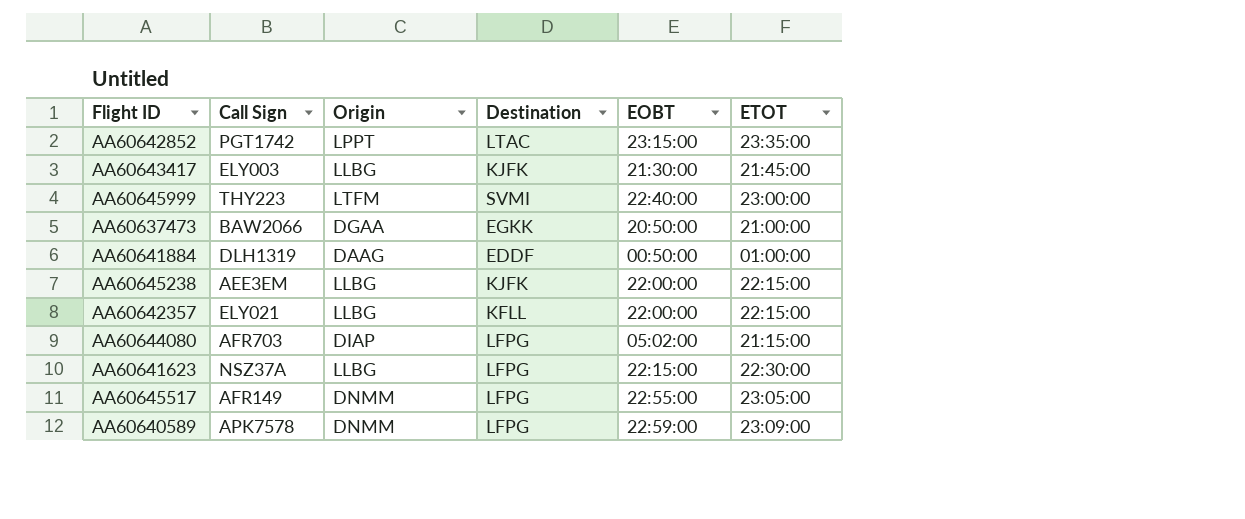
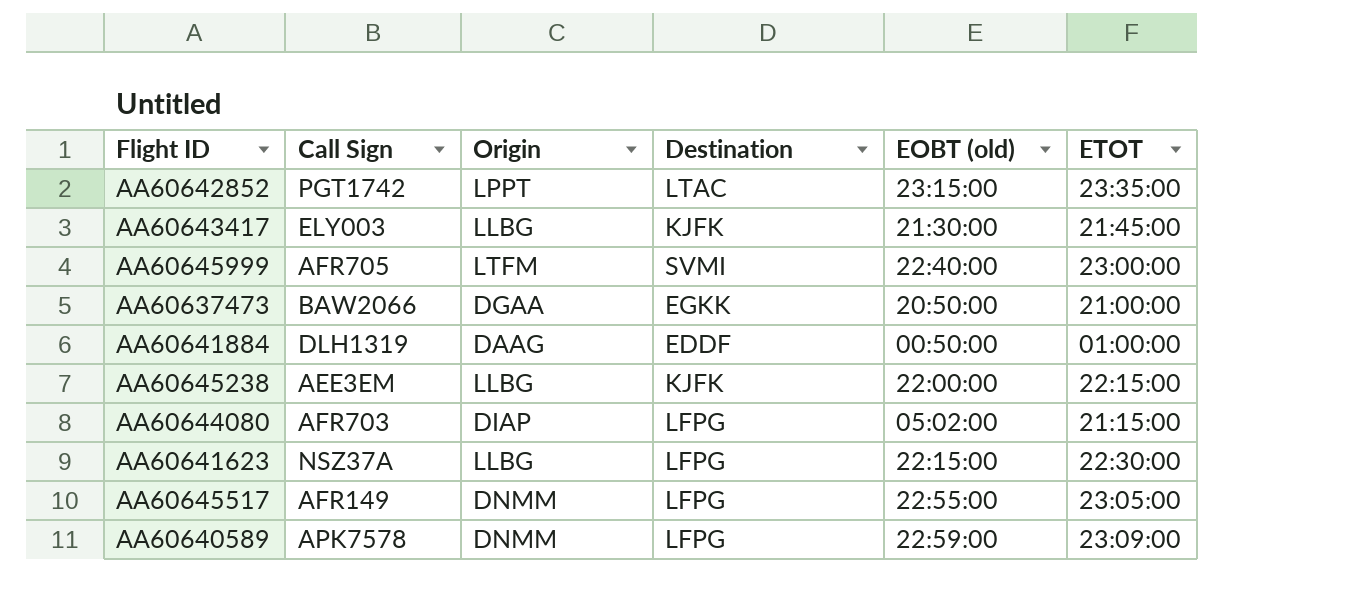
column name: EOBT -> EOBT (old)
row AA60642357: ELY021 | LLBG | KFLL | 22:00:00 | 22:15:00 -> none
AA60645999 | Call Sign: THY223 -> AFR705

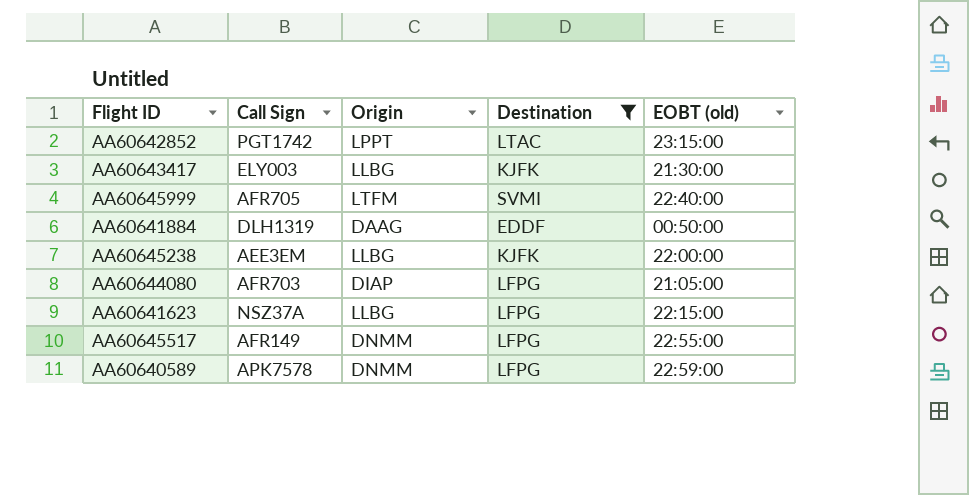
filter: none -> Destination != EGKK
column ETOT | position: 6 -> none
AA60644080 | EOBT (old): 05:02:00 -> 21:05:00

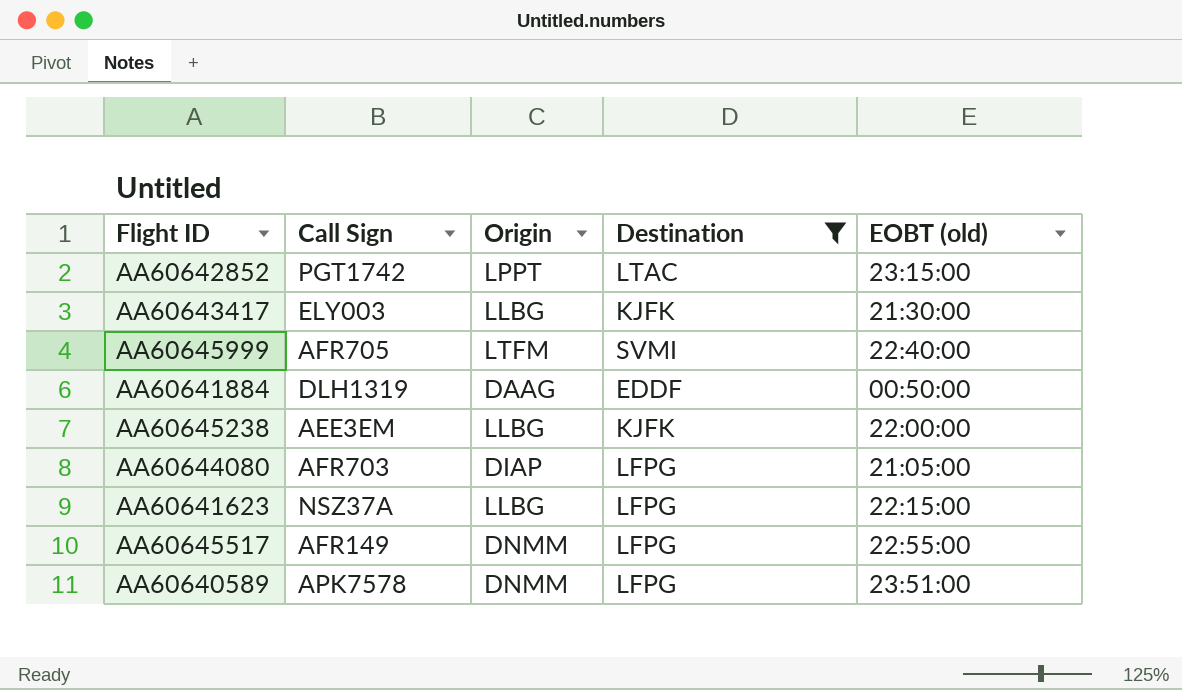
AA60640589 | EOBT (old): 22:59:00 -> 23:51:00

